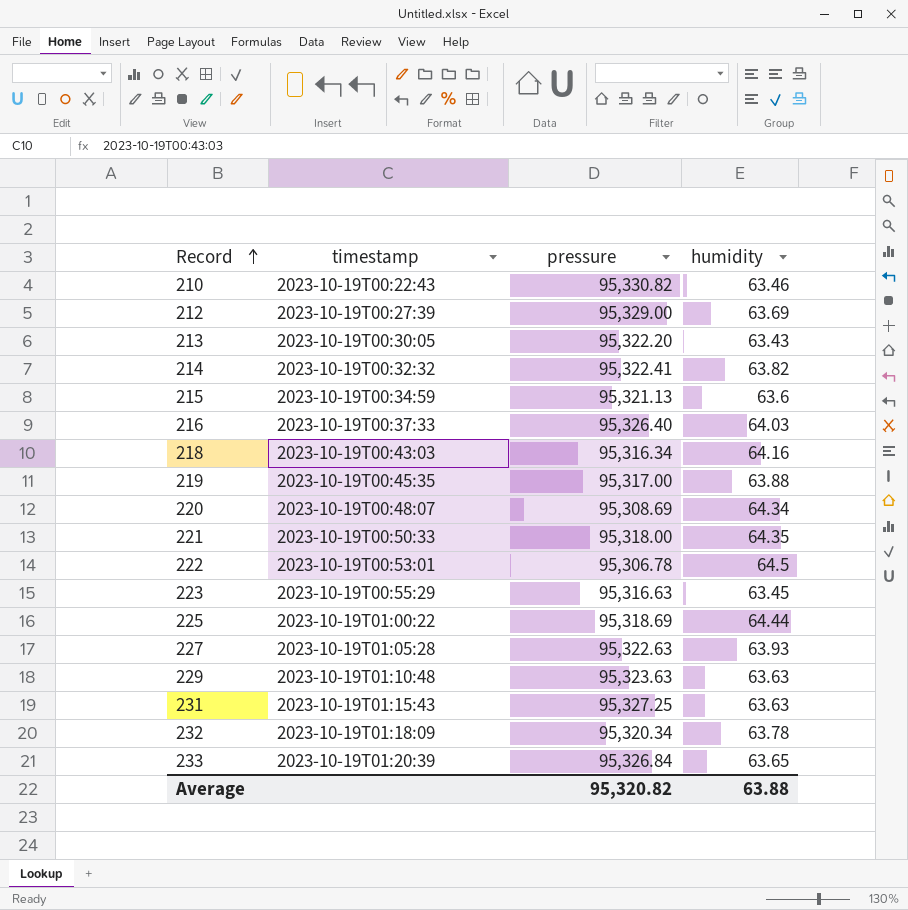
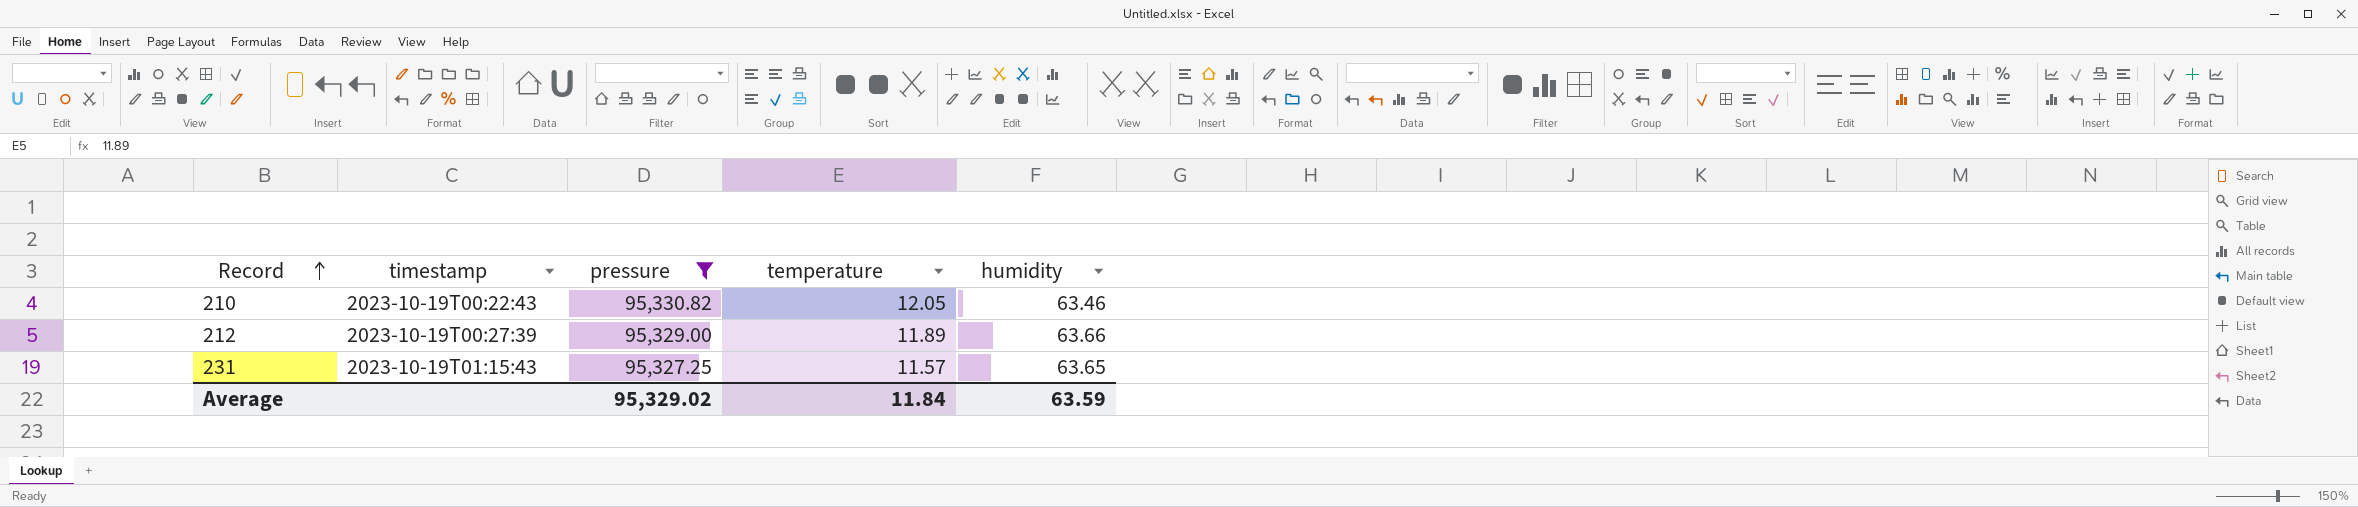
filter: none -> pressure >= 95,327.25
column temperature | position: none -> 4
212 | humidity: 63.69 -> 63.66
231 | humidity: 63.63 -> 63.65
Average | pressure: 95,320.82 -> 95,329.02
Average | humidity: 63.88 -> 63.59

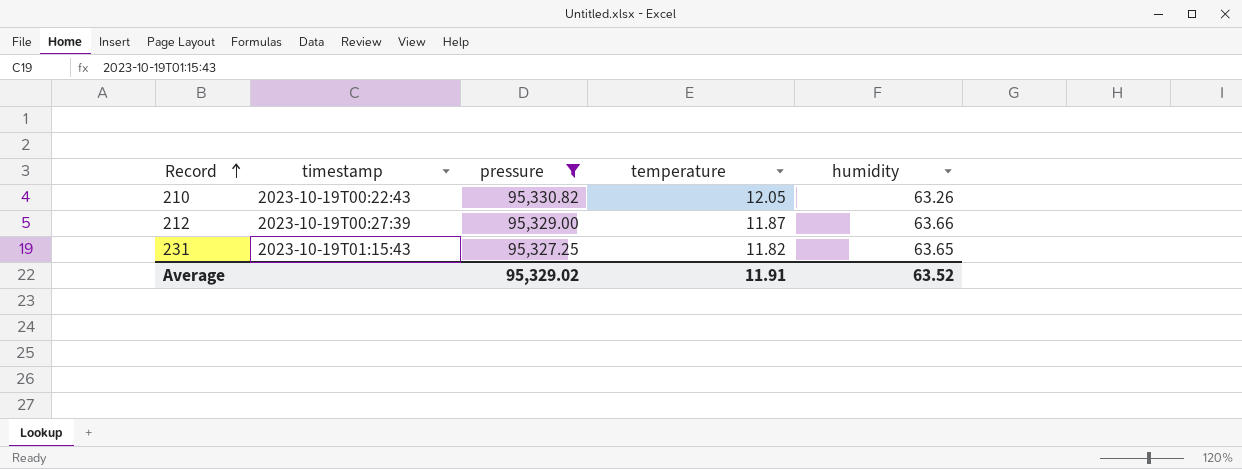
210 | humidity: 63.46 -> 63.26
212 | temperature: 11.89 -> 11.87
231 | temperature: 11.57 -> 11.82
Average | temperature: 11.84 -> 11.91
Average | humidity: 63.59 -> 63.52

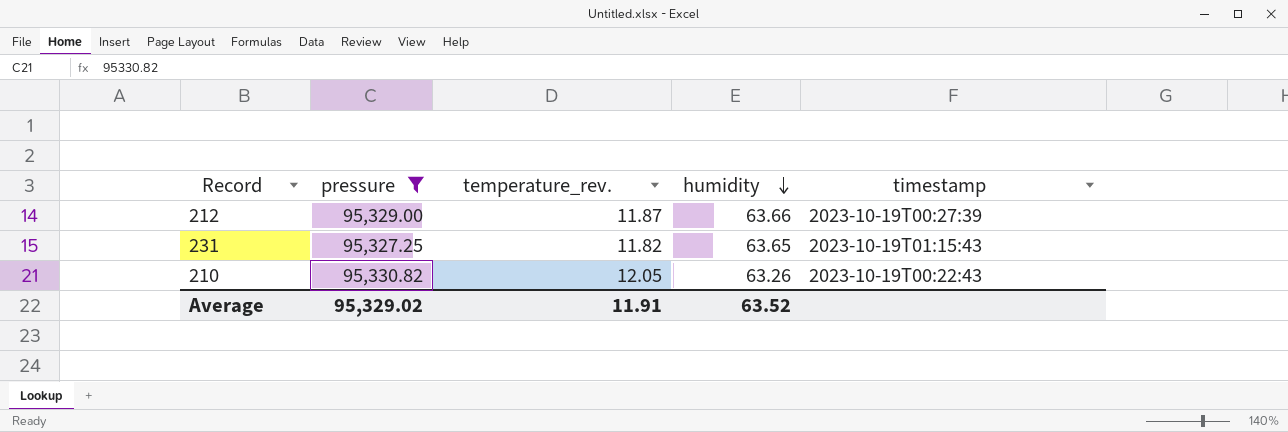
row order: Record ascending -> humidity descending
column name: temperature -> temperature_rev.
column timestamp | position: 2 -> 5

